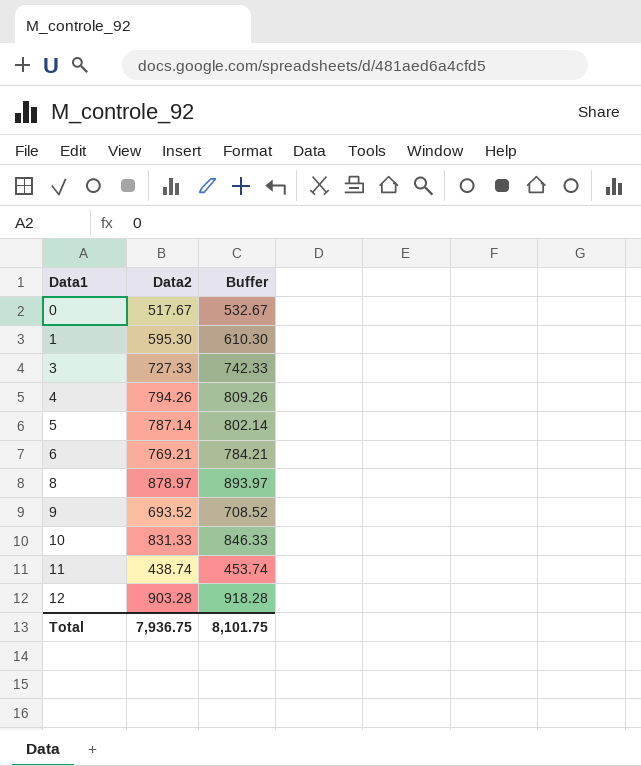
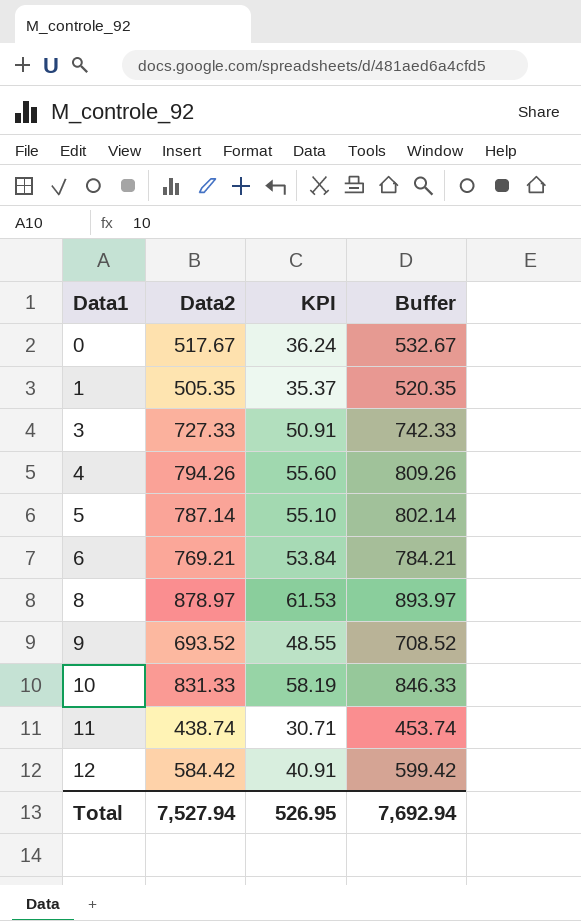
column KPI | formula: none -> [Data2] * 0.07
1 | Data2: 595.30 -> 505.35
1 | Buffer: 610.30 -> 520.35
12 | Data2: 903.28 -> 584.42
12 | Buffer: 918.28 -> 599.42
Total | Data2: 7,936.75 -> 7,527.94
Total | Buffer: 8,101.75 -> 7,692.94

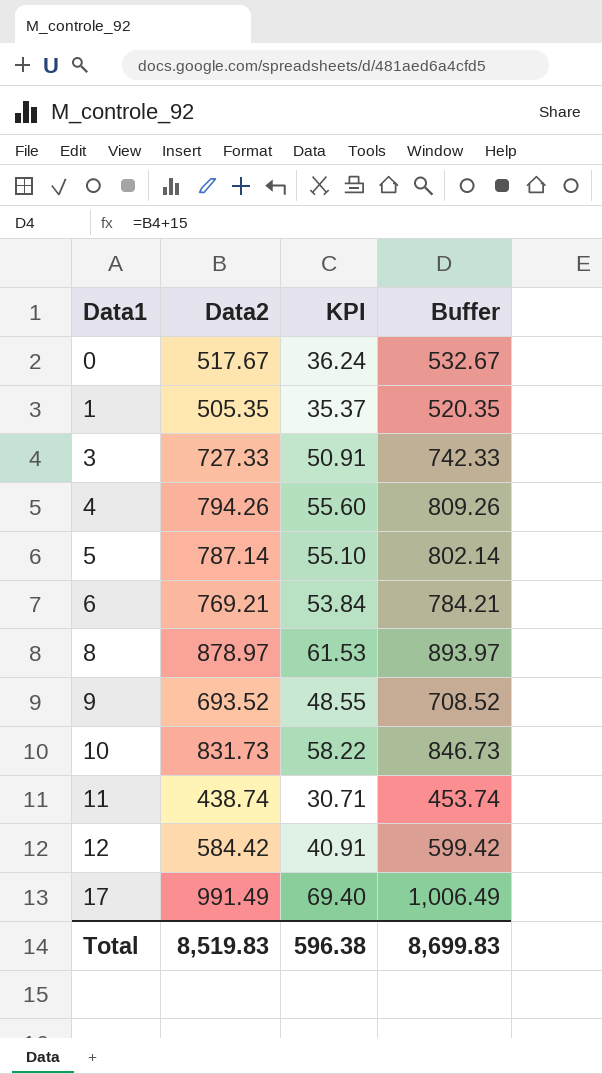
10 | Data2: 831.33 -> 831.73
10 | KPI: 58.19 -> 58.22
10 | Buffer: 846.33 -> 846.73
row 17: none -> 991.49 | 69.40 | 1,006.49
Total | Data2: 7,527.94 -> 8,519.83
Total | KPI: 526.95 -> 596.38
Total | Buffer: 7,692.94 -> 8,699.83

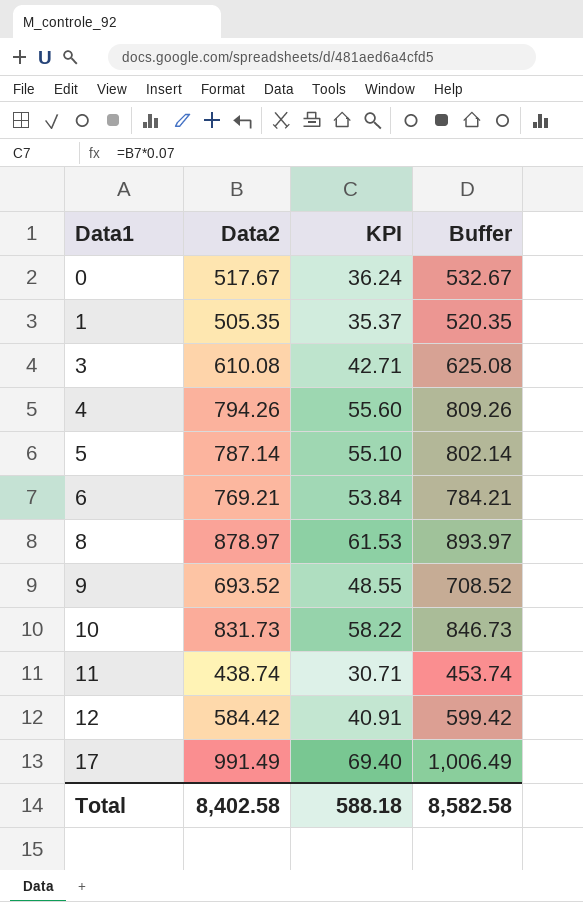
3 | Data2: 727.33 -> 610.08
3 | KPI: 50.91 -> 42.71
3 | Buffer: 742.33 -> 625.08
Total | Data2: 8,519.83 -> 8,402.58
Total | KPI: 596.38 -> 588.18
Total | Buffer: 8,699.83 -> 8,582.58

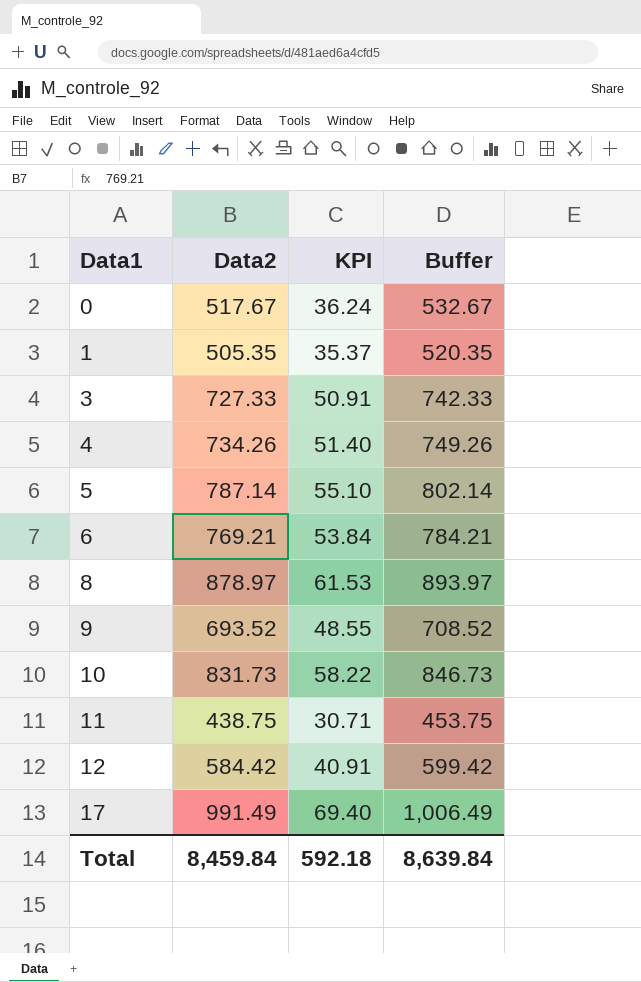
3 | Data2: 610.08 -> 727.33
3 | KPI: 42.71 -> 50.91
3 | Buffer: 625.08 -> 742.33
4 | Data2: 794.26 -> 734.26
4 | KPI: 55.60 -> 51.40
4 | Buffer: 809.26 -> 749.26
11 | Data2: 438.74 -> 438.75
11 | Buffer: 453.74 -> 453.75
Total | Data2: 8,402.58 -> 8,459.84
Total | KPI: 588.18 -> 592.18
Total | Buffer: 8,582.58 -> 8,639.84

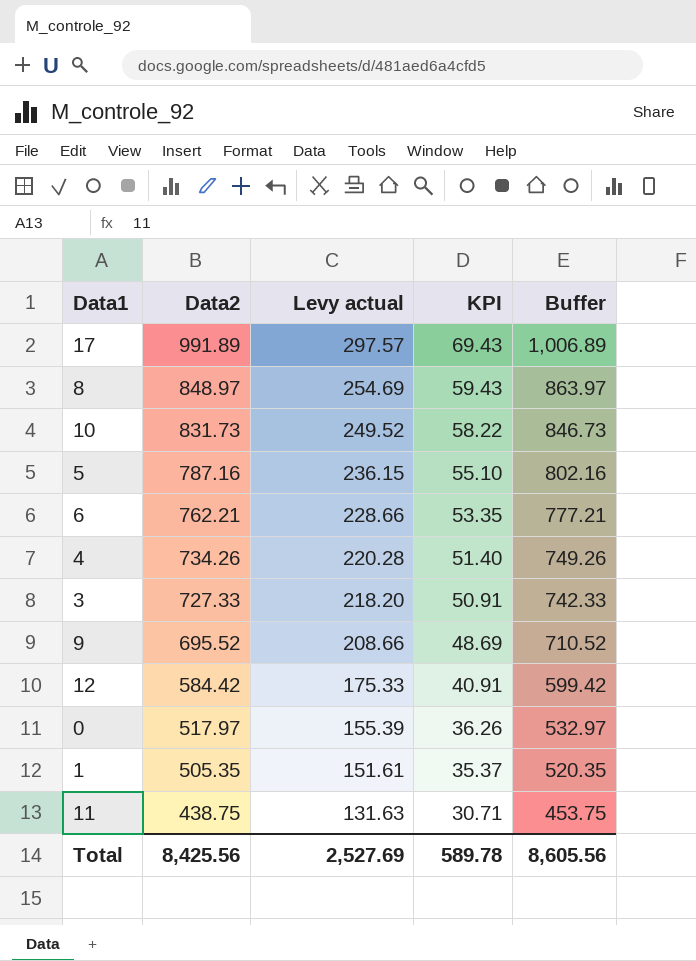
row order: Data1 ascending -> Data2 descending
column Levy actual | formula: none -> [Data2] * 0.3
17 | Data2: 991.49 -> 991.89
17 | KPI: 69.40 -> 69.43
17 | Buffer: 1,006.49 -> 1,006.89
8 | Data2: 878.97 -> 848.97
8 | KPI: 61.53 -> 59.43
8 | Buffer: 893.97 -> 863.97
5 | Data2: 787.14 -> 787.16
5 | Buffer: 802.14 -> 802.16
6 | Data2: 769.21 -> 762.21
6 | KPI: 53.84 -> 53.35
6 | Buffer: 784.21 -> 777.21
9 | Data2: 693.52 -> 695.52
9 | KPI: 48.55 -> 48.69
9 | Buffer: 708.52 -> 710.52
0 | Data2: 517.67 -> 517.97
0 | KPI: 36.24 -> 36.26
0 | Buffer: 532.67 -> 532.97
Total | Data2: 8,459.84 -> 8,425.56
Total | KPI: 592.18 -> 589.78
Total | Buffer: 8,639.84 -> 8,605.56

